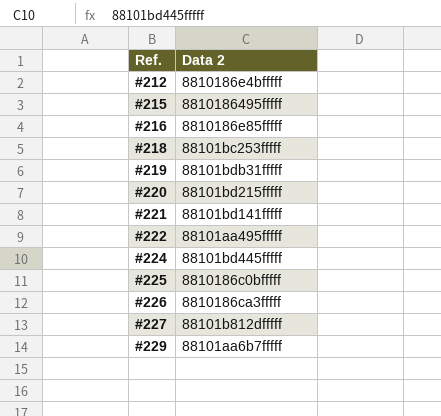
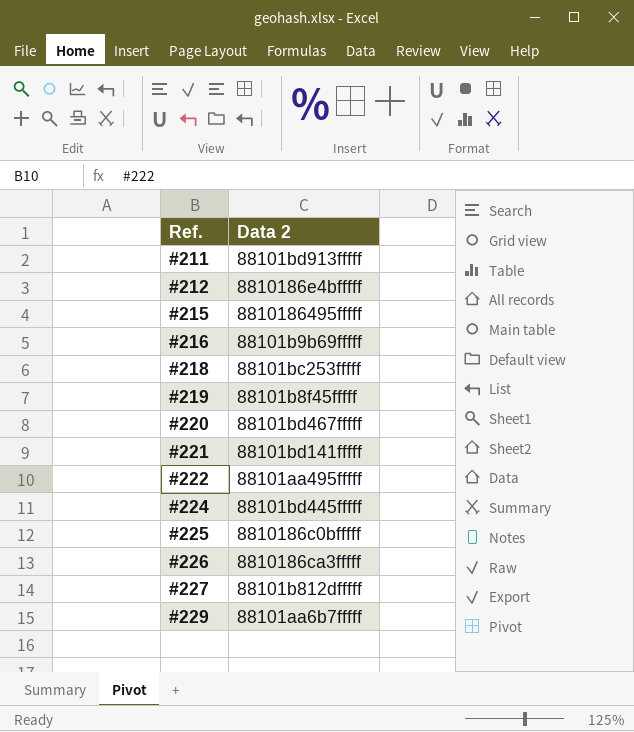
row #211: none -> 88101bd913fffff
#216 | Data 2: 8810186e85fffff -> 88101b9b69fffff
#219 | Data 2: 88101bdb31fffff -> 88101b8f45fffff
#220 | Data 2: 88101bd215fffff -> 88101bd467fffff

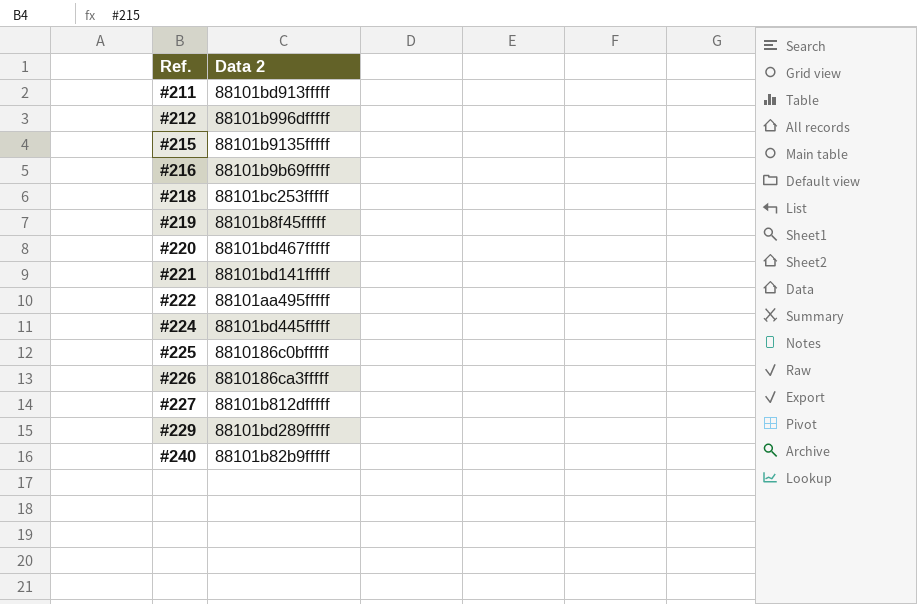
#212 | Data 2: 8810186e4bfffff -> 88101b996dfffff
#215 | Data 2: 8810186495fffff -> 88101b9135fffff
#229 | Data 2: 88101aa6b7fffff -> 88101bd289fffff
row #240: none -> 88101b82b9fffff

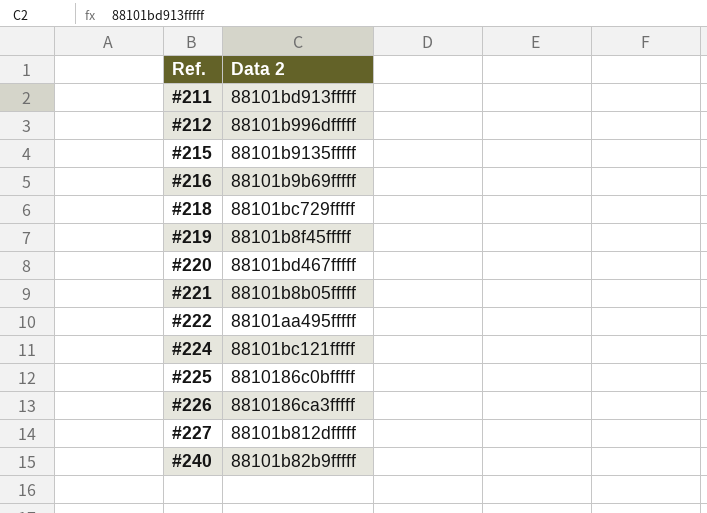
row #229: 88101bd289fffff -> none
#218 | Data 2: 88101bc253fffff -> 88101bc729fffff
#221 | Data 2: 88101bd141fffff -> 88101b8b05fffff
#224 | Data 2: 88101bd445fffff -> 88101bc121fffff

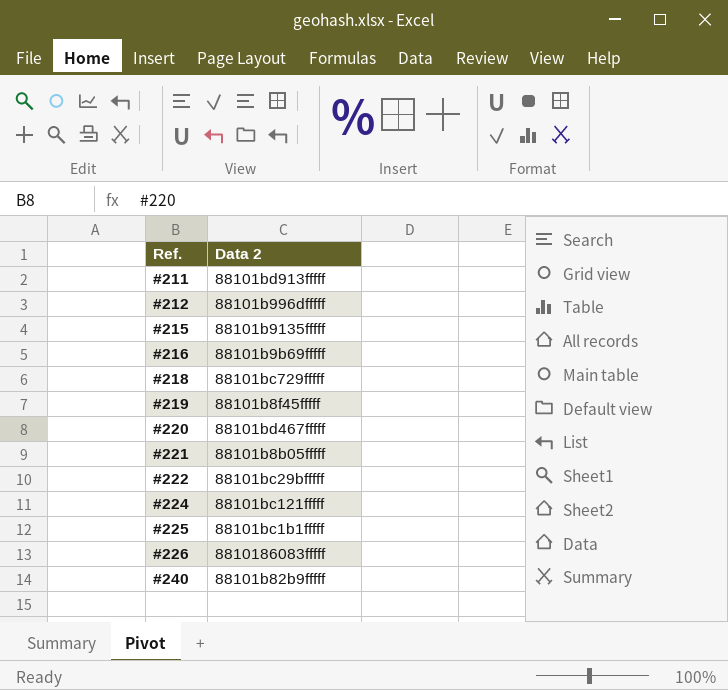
row #227: 88101b812dfffff -> none
#222 | Data 2: 88101aa495fffff -> 88101bc29bfffff
#225 | Data 2: 8810186c0bfffff -> 88101bc1b1fffff
#226 | Data 2: 8810186ca3fffff -> 8810186083fffff

